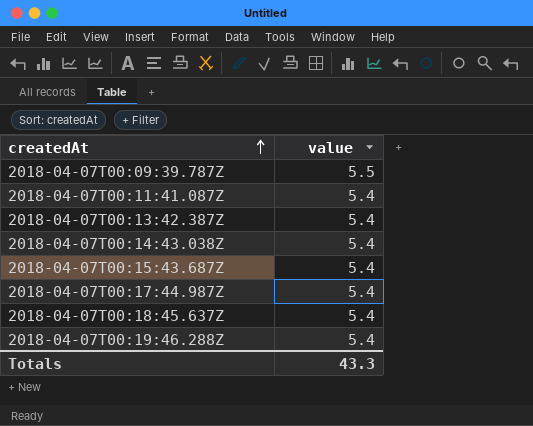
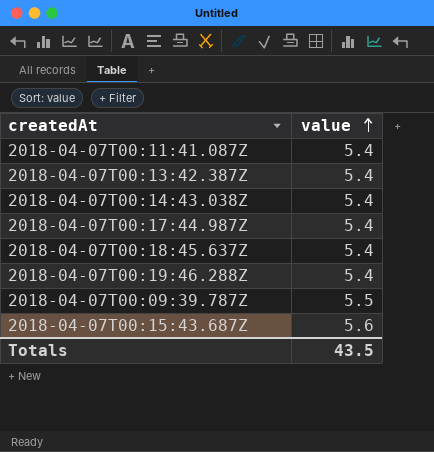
row order: createdAt ascending -> value ascending
2018-04-07T00:15:43.687Z | value: 5.4 -> 5.6
Totals | value: 43.3 -> 43.5

